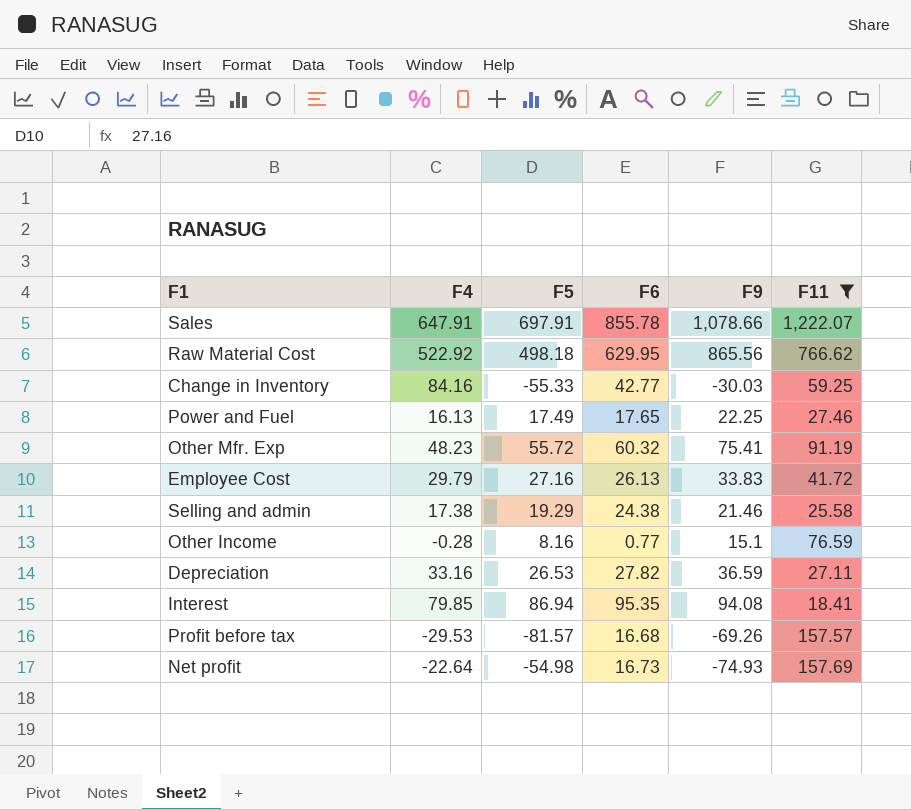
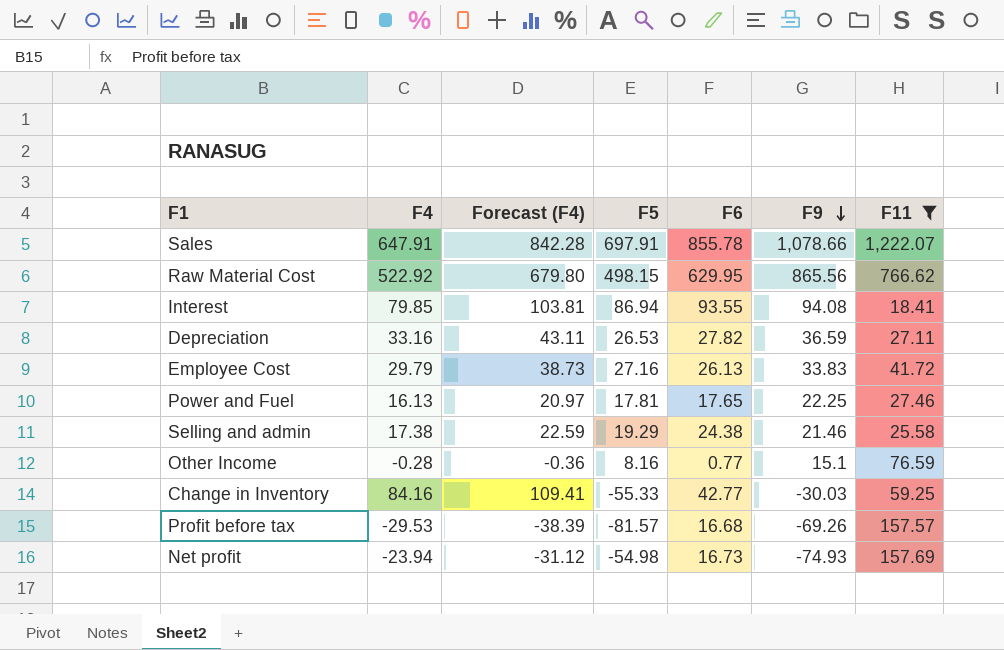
row order: none -> F9 descending
column Forecast (F4) | formula: none -> [F4] * 1.3
row Other Mfr. Exp: 48.23 | 55.72 | 60.32 | 75.41 | 91.19 -> none
Raw Material Cost | F5: 498.18 -> 498.15
Interest | F6: 95.35 -> 93.55
Power and Fuel | F5: 17.49 -> 17.81
Net profit | F4: -22.64 -> -23.94

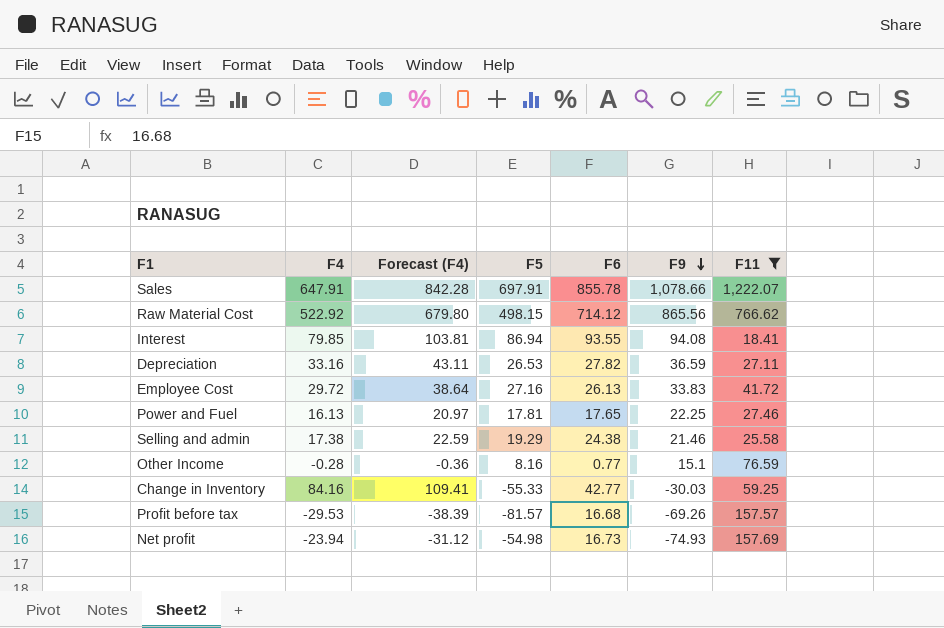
Raw Material Cost | F6: 629.95 -> 714.12
Employee Cost | F4: 29.79 -> 29.72
Employee Cost | Forecast (F4): 38.73 -> 38.64

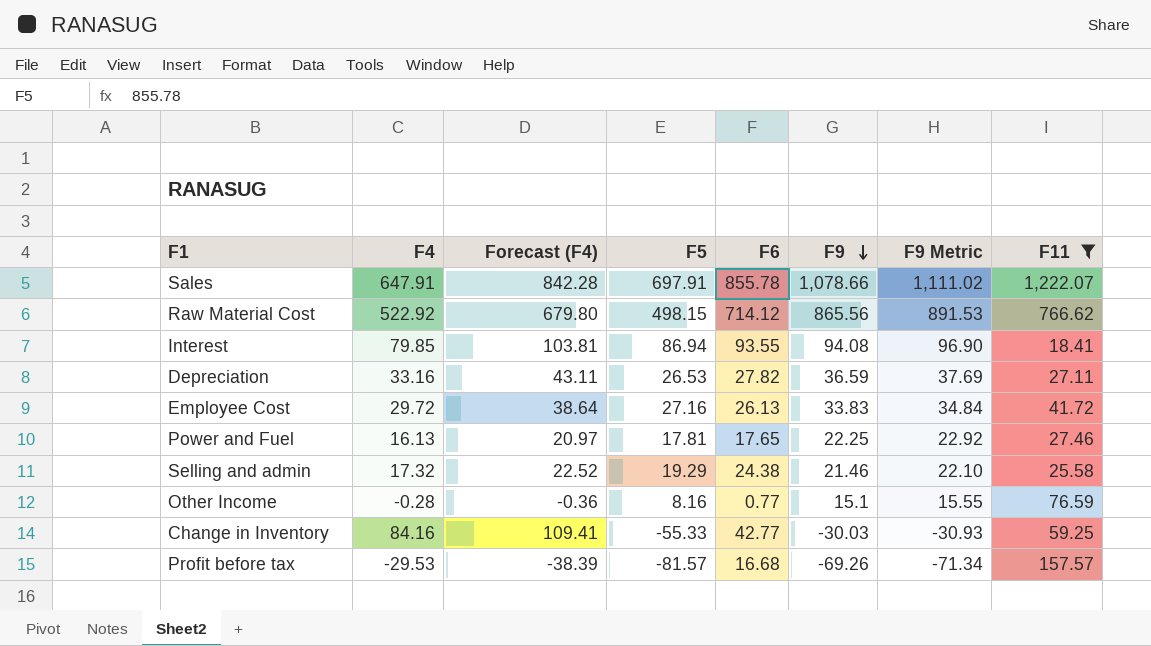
column F9 Metric | formula: none -> [F9] * 1.03
row Net profit: -23.94 | -31.12 | -54.98 | 16.73 | -74.93 | 157.69 -> none
Selling and admin | F4: 17.38 -> 17.32
Selling and admin | Forecast (F4): 22.59 -> 22.52

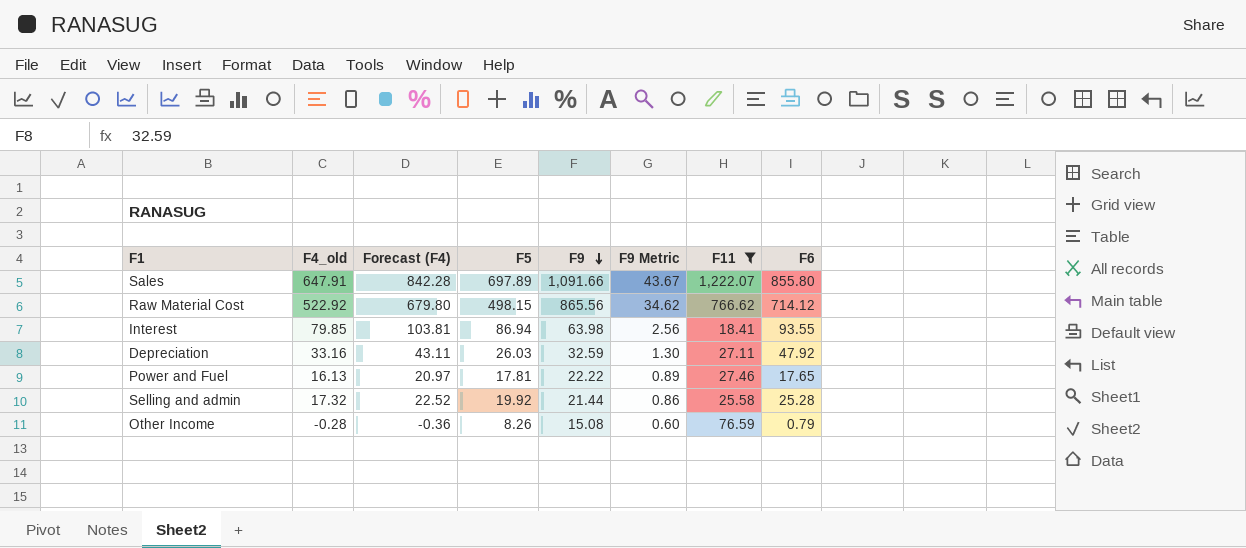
column name: F4 -> F4_old
column F9 Metric | formula: [F9] * 1.03 -> [F9] * 0.04
column F6 | position: 5 -> 8
row Employee Cost: 29.72 | 38.64 | 27.16 | 26.13 | 33.83 | 34.84 | 41.72 -> none
row Change in Inventory: 84.16 | 109.41 | -55.33 | 42.77 | -30.03 | -30.93 | 59.25 -> none
row Profit before tax: -29.53 | -38.39 | -81.57 | 16.68 | -69.26 | -71.34 | 157.57 -> none
Sales | F5: 697.91 -> 697.89
Sales | F9: 1,078.66 -> 1,091.66
Sales | F6: 855.78 -> 855.80
Interest | F9: 94.08 -> 63.98
Depreciation | F5: 26.53 -> 26.03
Depreciation | F9: 36.59 -> 32.59
Depreciation | F6: 27.82 -> 47.92
Power and Fuel | F9: 22.25 -> 22.22
Selling and admin | F5: 19.29 -> 19.92
Selling and admin | F9: 21.46 -> 21.44
Selling and admin | F6: 24.38 -> 25.28
Other Income | F5: 8.16 -> 8.26
Other Income | F9: 15.1 -> 15.08
Other Income | F6: 0.77 -> 0.79

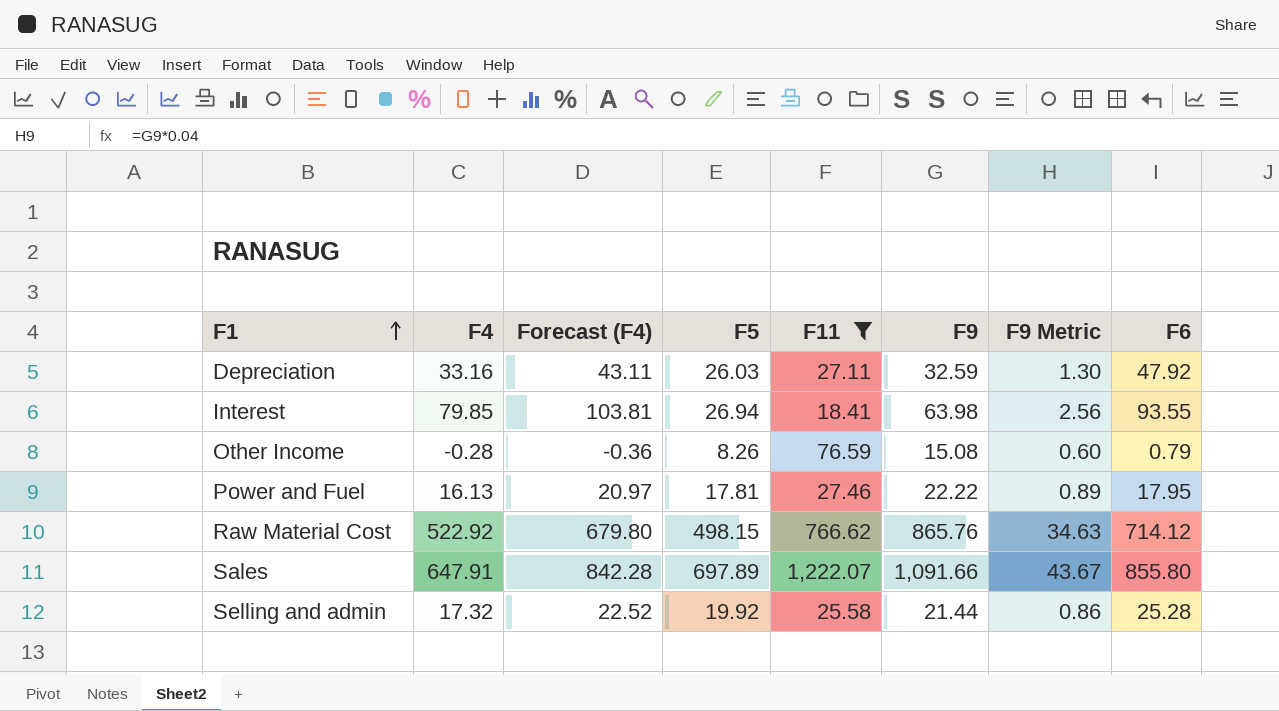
row order: F9 descending -> F1 ascending
column name: F4_old -> F4
column F11 | position: 7 -> 5
Interest | F5: 86.94 -> 26.94
Power and Fuel | F6: 17.65 -> 17.95
Raw Material Cost | F9: 865.56 -> 865.76
Raw Material Cost | F9 Metric: 34.62 -> 34.63

